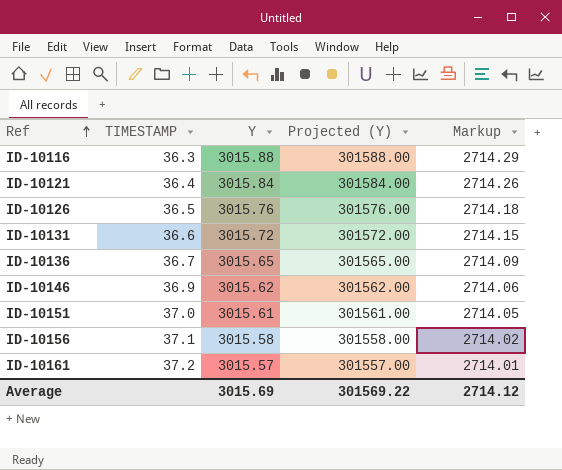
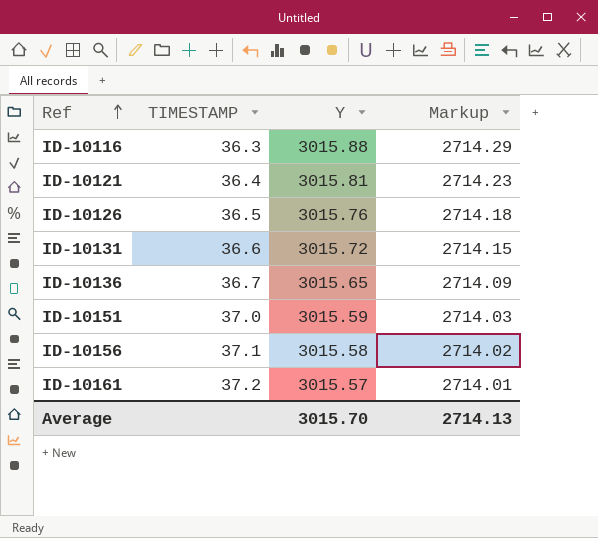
column Projected (Y) | formula: [Y] * 100 -> none
row ID-10146: 36.9 | 3015.62 | 301562.00 | 2714.06 -> none
ID-10121 | Y: 3015.84 -> 3015.81
ID-10121 | Markup: 2714.26 -> 2714.23
ID-10151 | Y: 3015.61 -> 3015.59
ID-10151 | Markup: 2714.05 -> 2714.03
Average | Y: 3015.69 -> 3015.70
Average | Markup: 2714.12 -> 2714.13

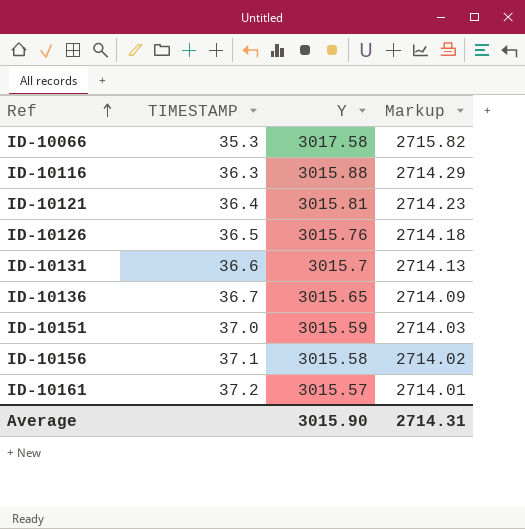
row ID-10066: none -> 35.3 | 3017.58 | 2715.82
ID-10131 | Y: 3015.72 -> 3015.7
ID-10131 | Markup: 2714.15 -> 2714.13
Average | Y: 3015.70 -> 3015.90
Average | Markup: 2714.13 -> 2714.31

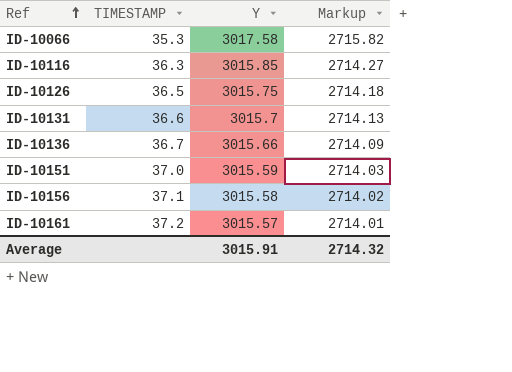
row ID-10121: 36.4 | 3015.81 | 2714.23 -> none
ID-10116 | Y: 3015.88 -> 3015.85
ID-10116 | Markup: 2714.29 -> 2714.27
ID-10126 | Y: 3015.76 -> 3015.75
ID-10136 | Y: 3015.65 -> 3015.66
Average | Y: 3015.90 -> 3015.91
Average | Markup: 2714.31 -> 2714.32

